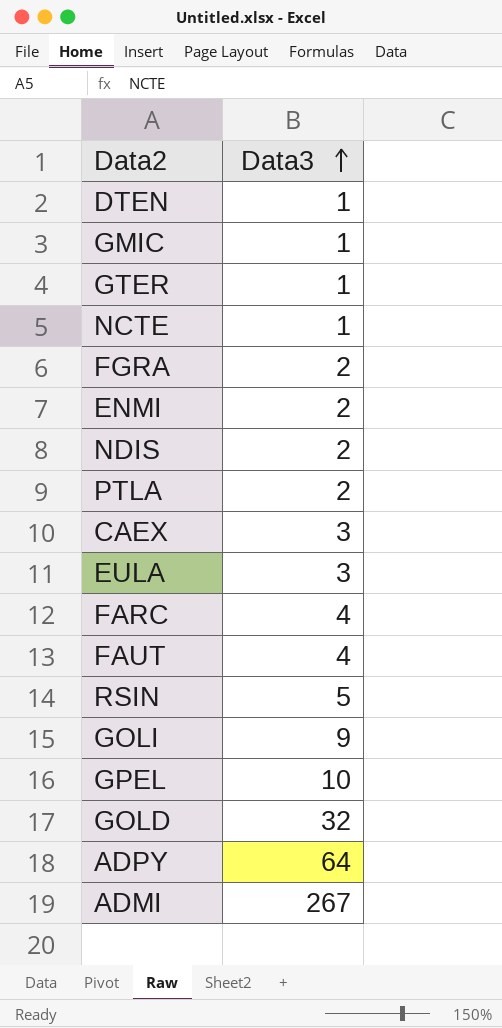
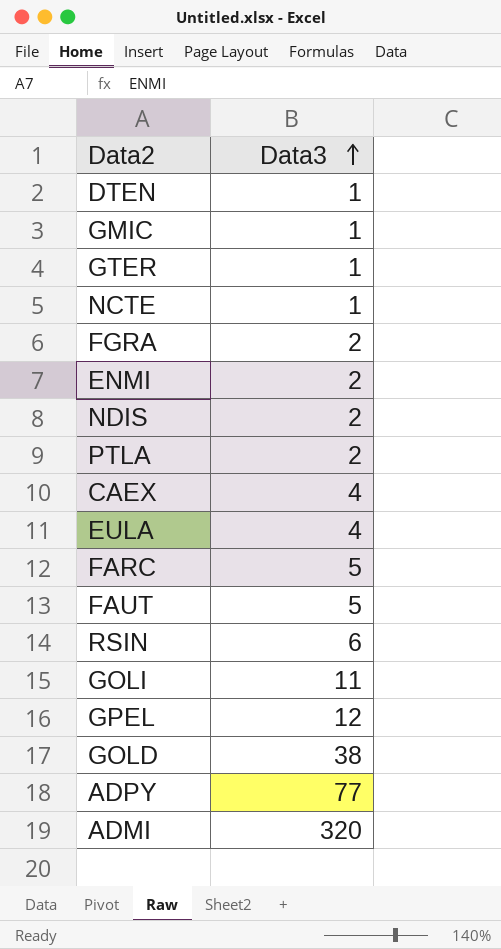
CAEX | Data3: 3 -> 4
EULA | Data3: 3 -> 4
FARC | Data3: 4 -> 5
FAUT | Data3: 4 -> 5
RSIN | Data3: 5 -> 6
GOLI | Data3: 9 -> 11
GPEL | Data3: 10 -> 12
GOLD | Data3: 32 -> 38
ADPY | Data3: 64 -> 77
ADMI | Data3: 267 -> 320

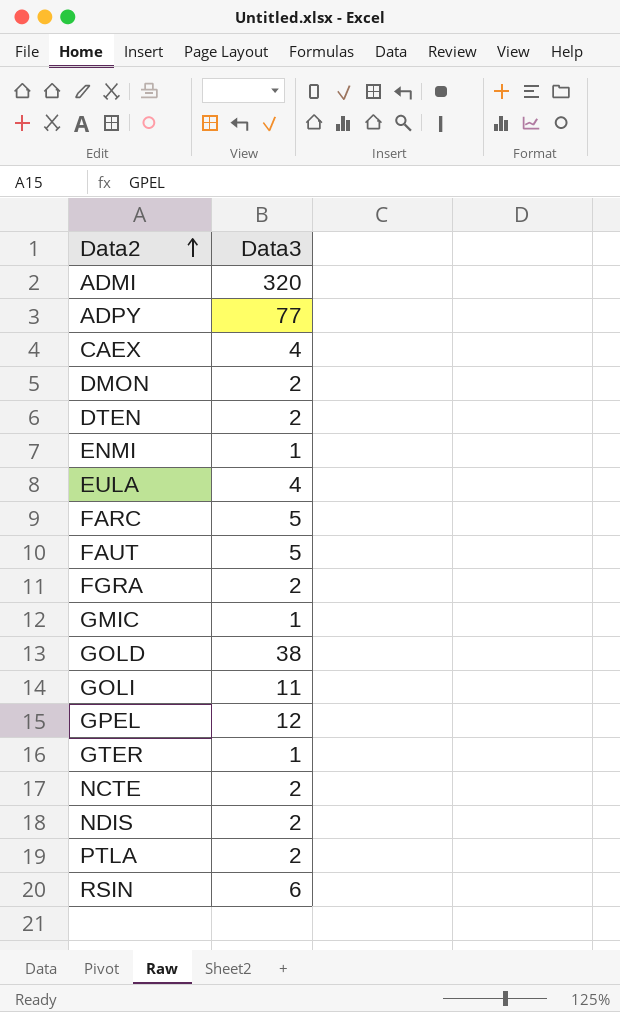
row order: Data3 ascending -> Data2 ascending
row DMON: none -> 2
DTEN | Data3: 1 -> 2
ENMI | Data3: 2 -> 1
NCTE | Data3: 1 -> 2

